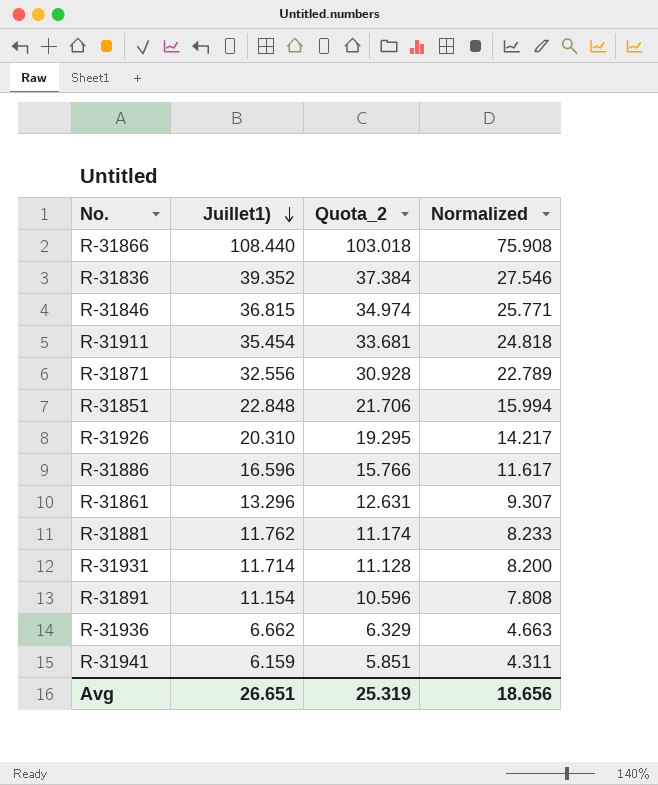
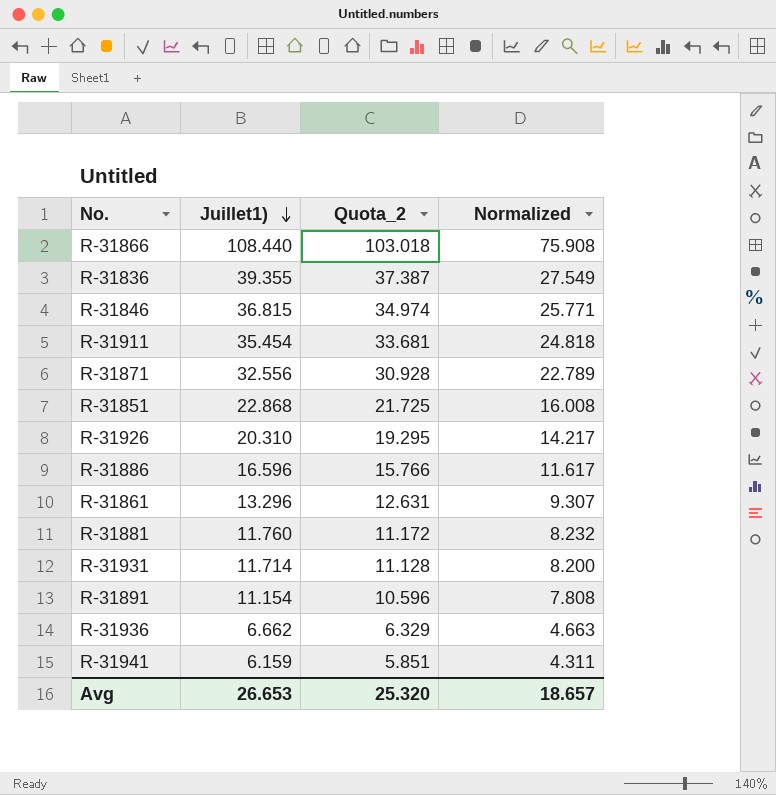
R-31836 | Juillet1): 39.352 -> 39.355
R-31836 | Quota_2: 37.384 -> 37.387
R-31836 | Normalized: 27.546 -> 27.549
R-31851 | Juillet1): 22.848 -> 22.868
R-31851 | Quota_2: 21.706 -> 21.725
R-31851 | Normalized: 15.994 -> 16.008
R-31881 | Juillet1): 11.762 -> 11.760
R-31881 | Quota_2: 11.174 -> 11.172
R-31881 | Normalized: 8.233 -> 8.232
Avg | Juillet1): 26.651 -> 26.653
Avg | Quota_2: 25.319 -> 25.320
Avg | Normalized: 18.656 -> 18.657

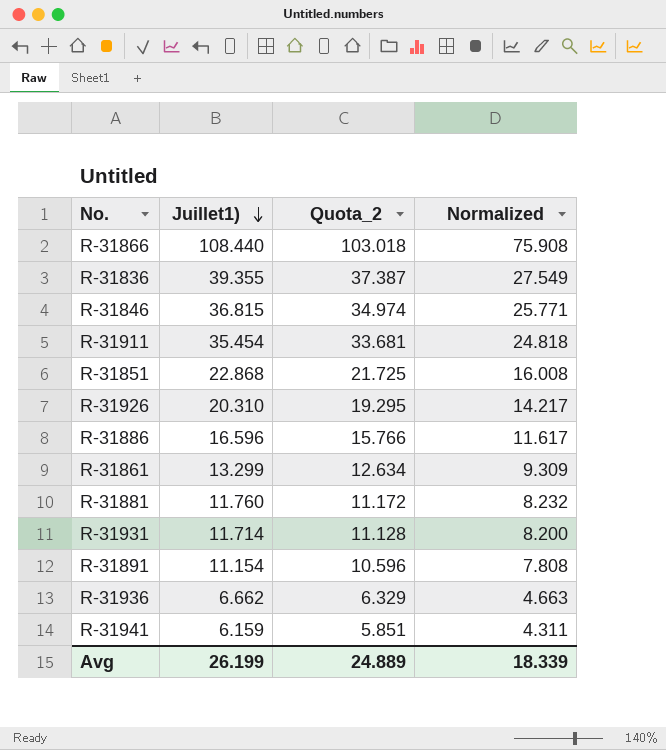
row R-31871: 32.556 | 30.928 | 22.789 -> none
R-31861 | Juillet1): 13.296 -> 13.299
R-31861 | Quota_2: 12.631 -> 12.634
R-31861 | Normalized: 9.307 -> 9.309
Avg | Juillet1): 26.653 -> 26.199
Avg | Quota_2: 25.320 -> 24.889
Avg | Normalized: 18.657 -> 18.339

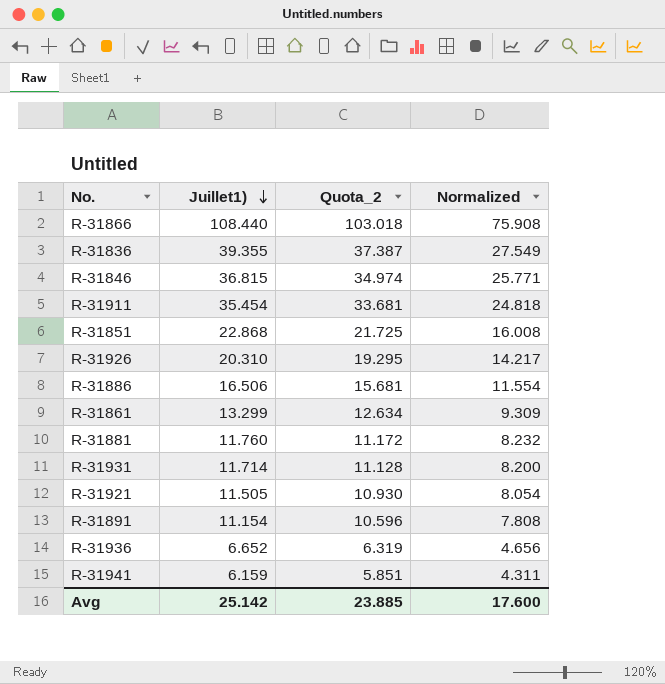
R-31886 | Juillet1): 16.596 -> 16.506
R-31886 | Quota_2: 15.766 -> 15.681
R-31886 | Normalized: 11.617 -> 11.554
row R-31921: none -> 11.505 | 10.930 | 8.054
R-31936 | Juillet1): 6.662 -> 6.652
R-31936 | Quota_2: 6.329 -> 6.319
R-31936 | Normalized: 4.663 -> 4.656
Avg | Juillet1): 26.199 -> 25.142
Avg | Quota_2: 24.889 -> 23.885
Avg | Normalized: 18.339 -> 17.600

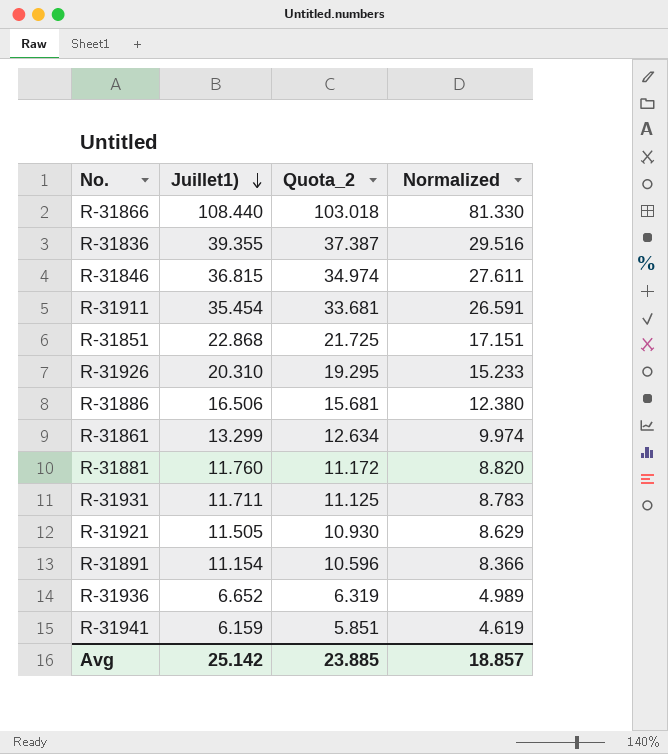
column Normalized | formula: [Juillet1)] * 0.7 -> [Juillet1)] * 0.75
R-31931 | Juillet1): 11.714 -> 11.711
R-31931 | Quota_2: 11.128 -> 11.125
Avg | Normalized: 17.600 -> 18.857

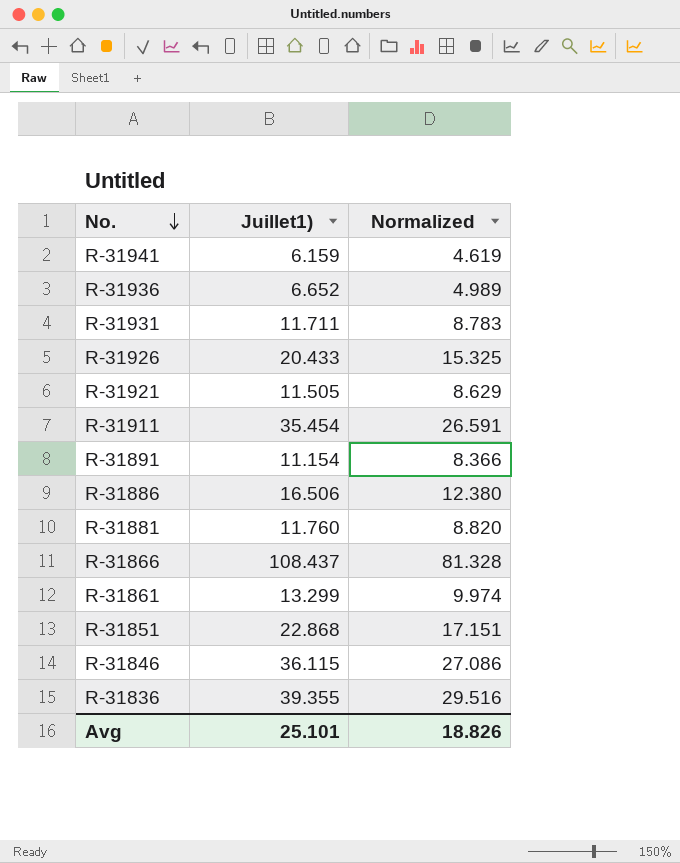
row order: Juillet1) descending -> No. descending
column Quota_2 | formula: [Juillet1)] * 0.95 -> none
R-31926 | Juillet1): 20.310 -> 20.433
R-31926 | Normalized: 15.233 -> 15.325
R-31866 | Juillet1): 108.440 -> 108.437
R-31866 | Normalized: 81.330 -> 81.328
R-31846 | Juillet1): 36.815 -> 36.115
R-31846 | Normalized: 27.611 -> 27.086
Avg | Juillet1): 25.142 -> 25.101
Avg | Normalized: 18.857 -> 18.826

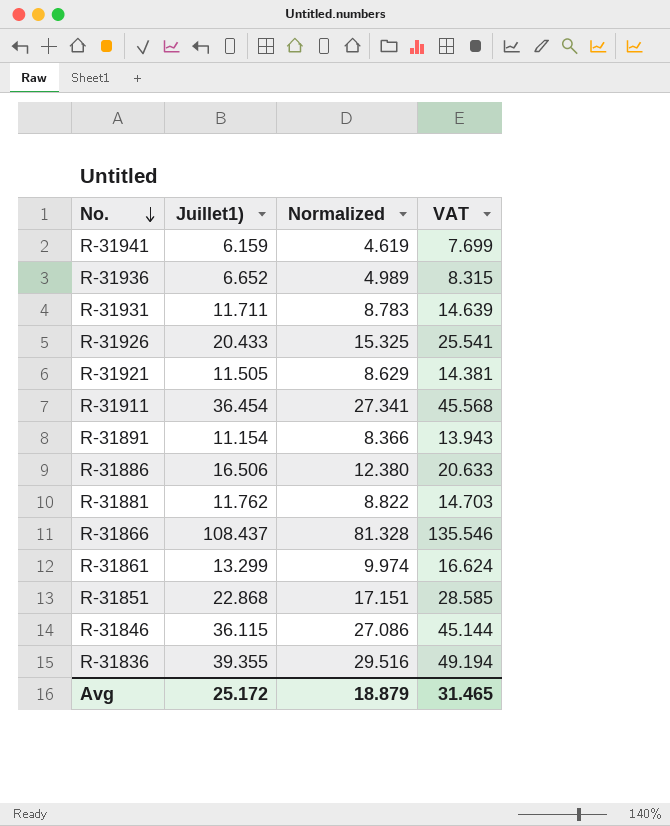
column VAT | formula: none -> [Juillet1)] * 1.25
R-31911 | Juillet1): 35.454 -> 36.454
R-31911 | Normalized: 26.591 -> 27.341
R-31881 | Juillet1): 11.760 -> 11.762
R-31881 | Normalized: 8.820 -> 8.822
Avg | Juillet1): 25.101 -> 25.172
Avg | Normalized: 18.826 -> 18.879

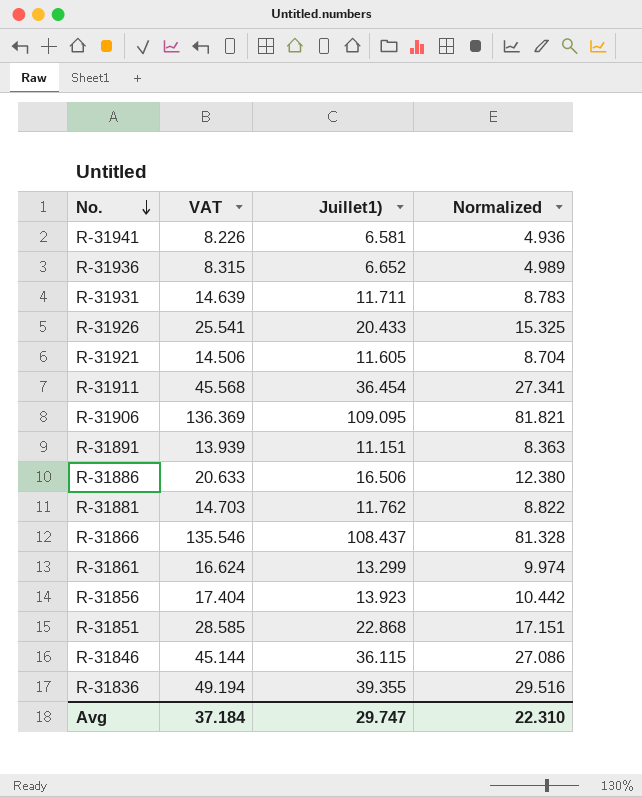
column VAT | position: 4 -> 2
R-31941 | VAT: 7.699 -> 8.226
R-31941 | Juillet1): 6.159 -> 6.581
R-31941 | Normalized: 4.619 -> 4.936
R-31921 | VAT: 14.381 -> 14.506
R-31921 | Juillet1): 11.505 -> 11.605
R-31921 | Normalized: 8.629 -> 8.704
row R-31906: none -> 136.369 | 109.095 | 81.821
R-31891 | VAT: 13.943 -> 13.939
R-31891 | Juillet1): 11.154 -> 11.151
R-31891 | Normalized: 8.366 -> 8.363
row R-31856: none -> 17.404 | 13.923 | 10.442
Avg | VAT: 31.465 -> 37.184
Avg | Juillet1): 25.172 -> 29.747
Avg | Normalized: 18.879 -> 22.310

